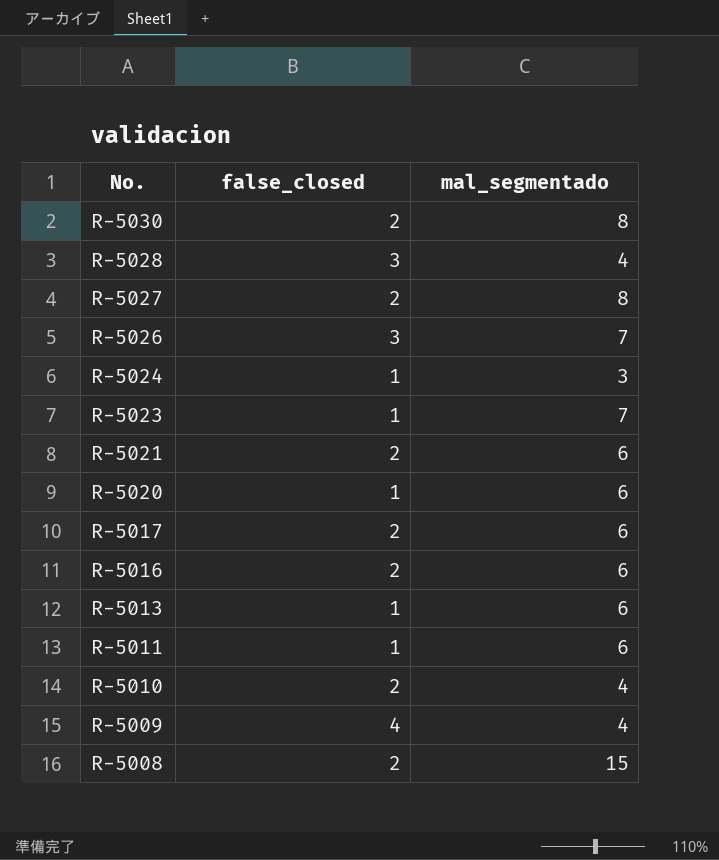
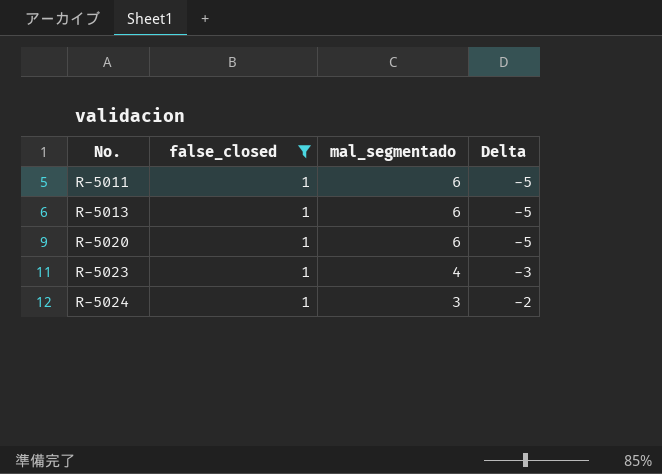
filter: none -> false_closed = 1
row order: No. descending -> No. ascending
column Delta | formula: none -> [false_closed] - [mal_segmentado]
R-5023 | mal_segmentado: 7 -> 4

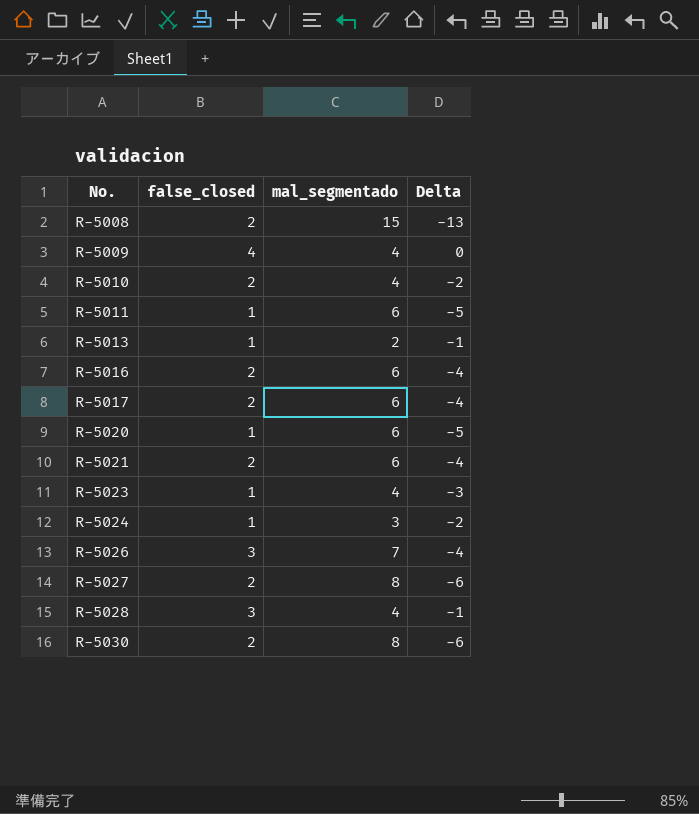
filter: false_closed = 1 -> none
R-5013 | mal_segmentado: 6 -> 2
R-5013 | Delta: -5 -> -1

